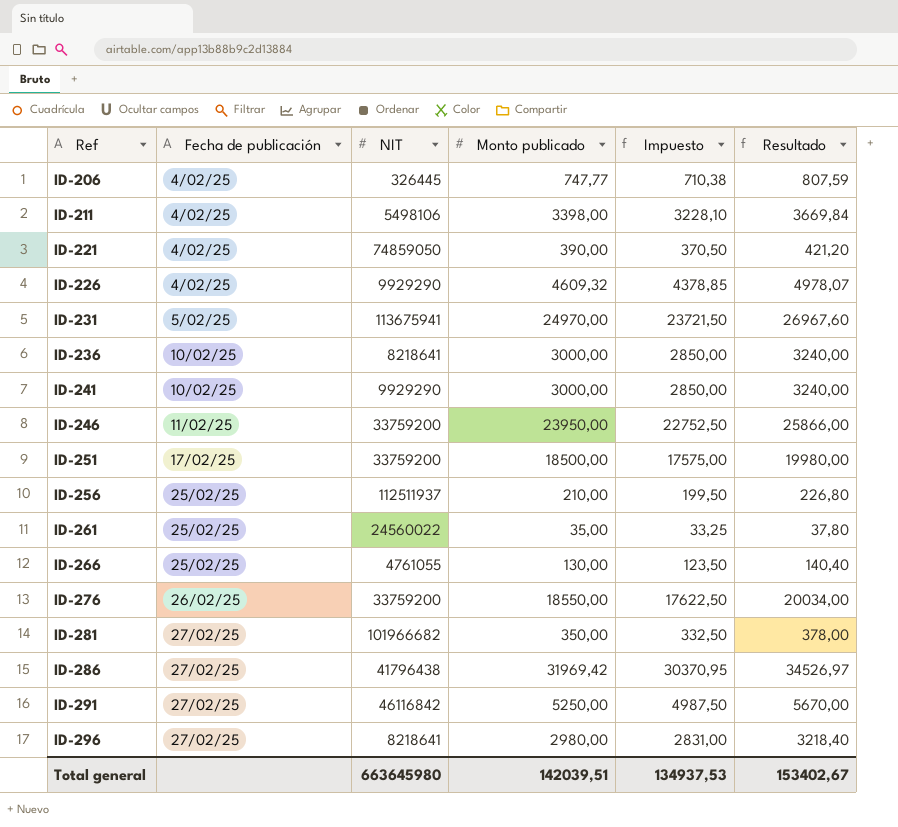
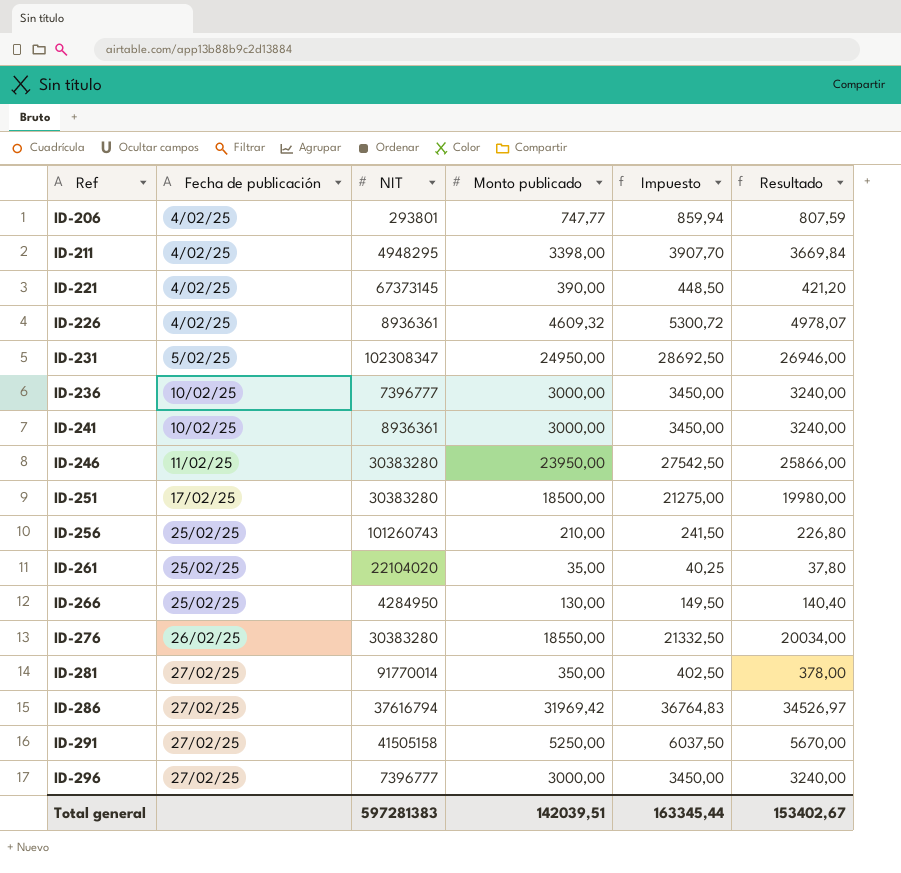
column Impuesto | formula: [Monto publicado] * 0,95 -> [Monto publicado] * 1,15
ID-206 | NIT: 326445 -> 293801
ID-211 | NIT: 5498106 -> 4948295
ID-221 | NIT: 74859050 -> 67373145
ID-226 | NIT: 9929290 -> 8936361
ID-231 | NIT: 113675941 -> 102308347
ID-231 | Monto publicado: 24970,00 -> 24950,00
ID-231 | Resultado: 26967,60 -> 26946,00
ID-236 | NIT: 8218641 -> 7396777
ID-241 | NIT: 9929290 -> 8936361
ID-246 | NIT: 33759200 -> 30383280
ID-251 | NIT: 33759200 -> 30383280
ID-256 | NIT: 112511937 -> 101260743
ID-261 | NIT: 24560022 -> 22104020
ID-266 | NIT: 4761055 -> 4284950
ID-276 | NIT: 33759200 -> 30383280
ID-281 | NIT: 101966682 -> 91770014
ID-286 | NIT: 41796438 -> 37616794
ID-291 | NIT: 46116842 -> 41505158
ID-296 | NIT: 8218641 -> 7396777
ID-296 | Monto publicado: 2980,00 -> 3000,00
ID-296 | Resultado: 3218,40 -> 3240,00
Total general | NIT: 663645980 -> 597281383
Total general | Impuesto: 134937,53 -> 163345,44

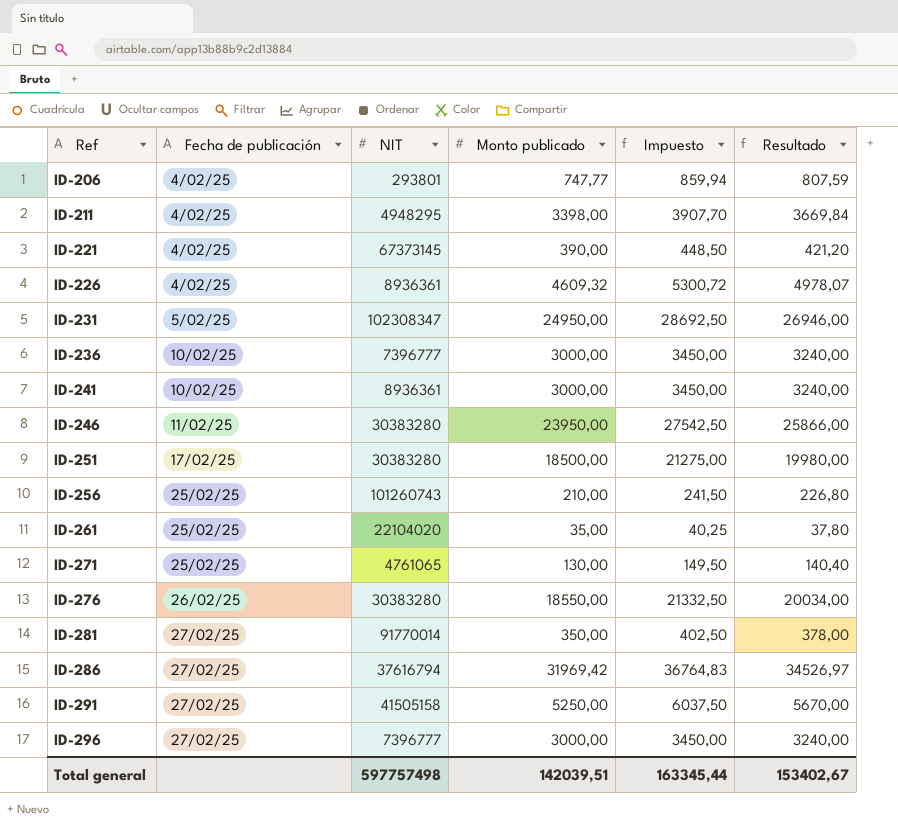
row ID-266: 25/02/25 | 4284950 | 130,00 | 149,50 | 140,40 -> none
row ID-271: none -> 25/02/25 | 4761065 | 130,00 | 149,50 | 140,40
Total general | NIT: 597281383 -> 597757498

